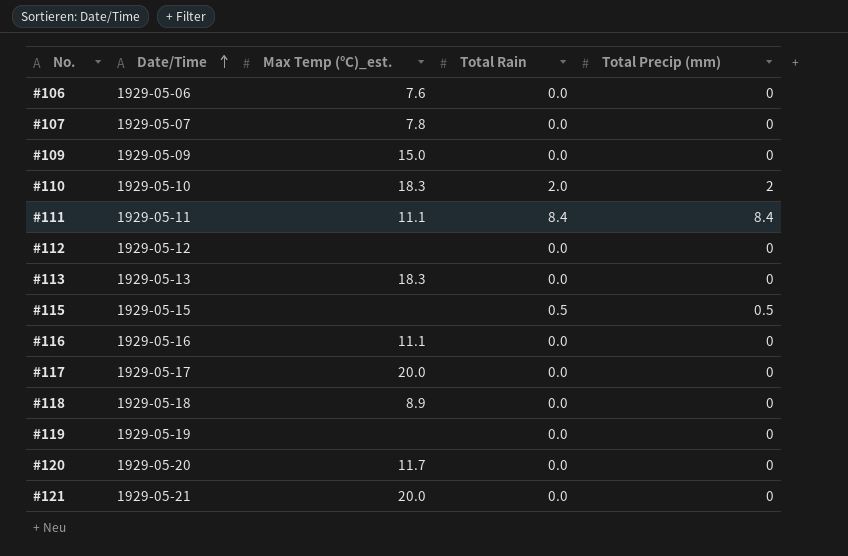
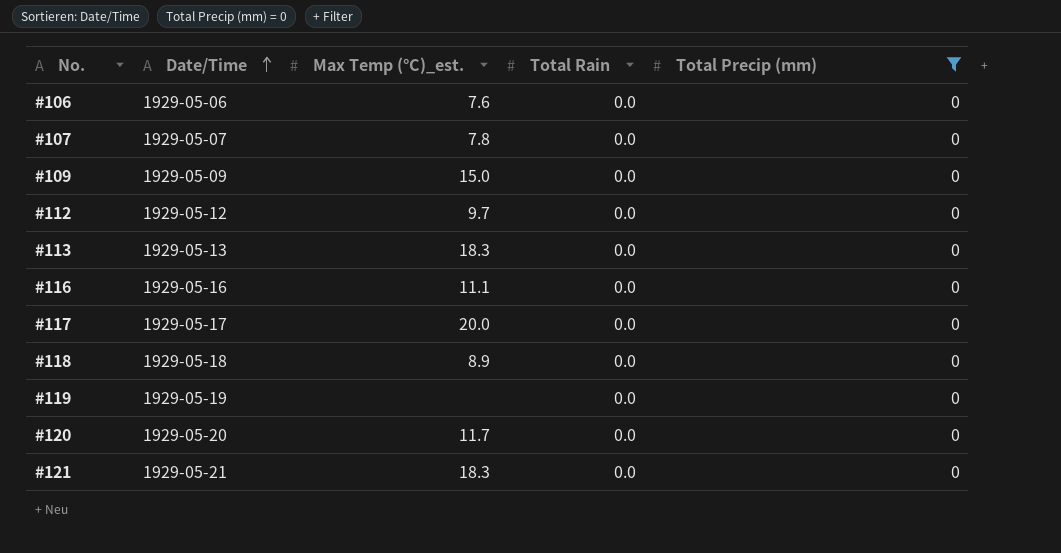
filter: none -> Total Precip (mm) = 0
#112 | Max Temp (°C)_est.: none -> 9.7
#121 | Max Temp (°C)_est.: 20.0 -> 18.3

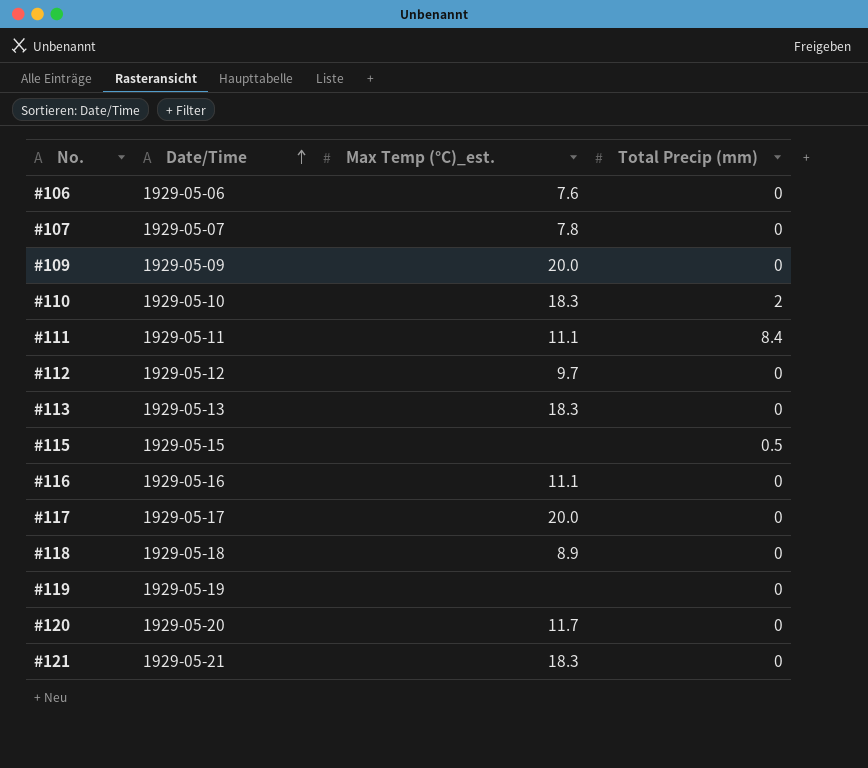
filter: Total Precip (mm) = 0 -> none
column Total Rain | position: 4 -> none
#109 | Max Temp (°C)_est.: 15.0 -> 20.0

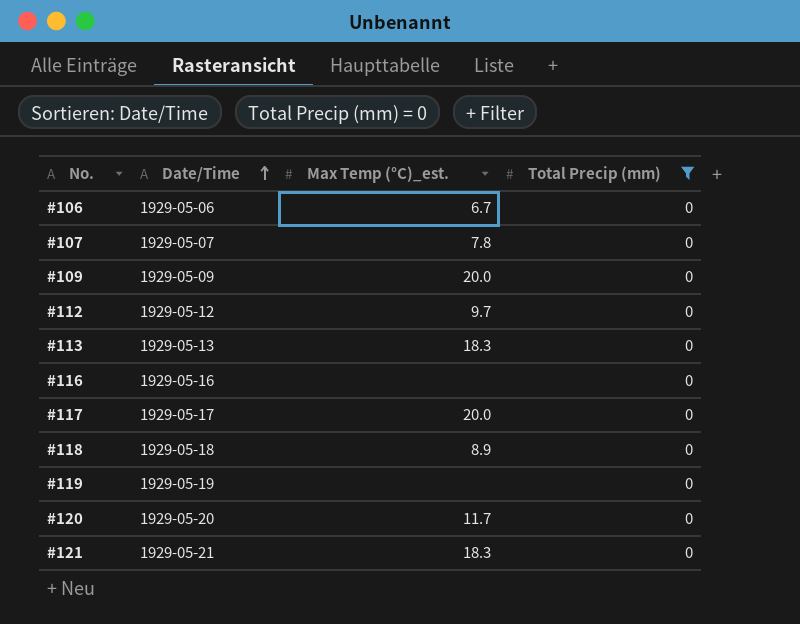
filter: none -> Total Precip (mm) = 0
#106 | Max Temp (°C)_est.: 7.6 -> 6.7
#116 | Max Temp (°C)_est.: 11.1 -> none

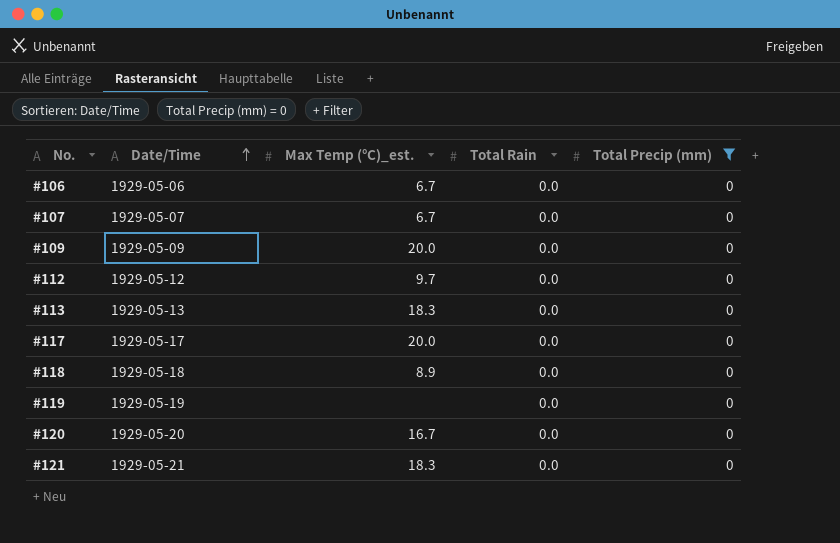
column Total Rain | position: none -> 4
row #116: 1929-05-16 | none | 0 -> none
#107 | Max Temp (°C)_est.: 7.8 -> 6.7
#120 | Max Temp (°C)_est.: 11.7 -> 16.7

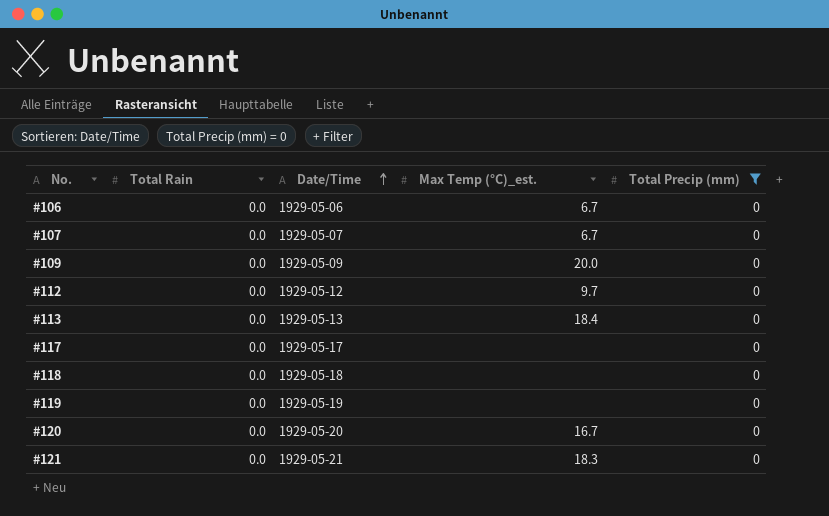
column Total Rain | position: 4 -> 2
#113 | Max Temp (°C)_est.: 18.3 -> 18.4
#117 | Max Temp (°C)_est.: 20.0 -> none
#118 | Max Temp (°C)_est.: 8.9 -> none

